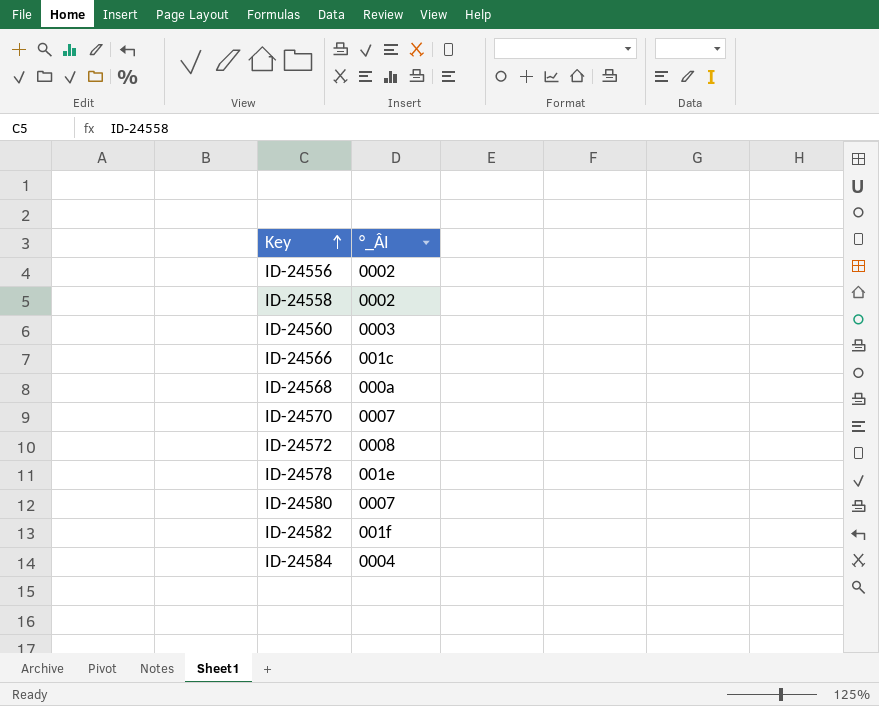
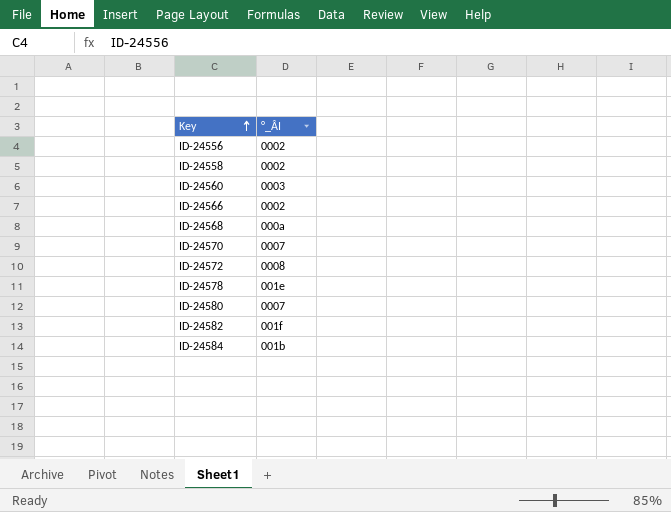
ID-24566 | °_ÂI: 001c -> 0002
ID-24584 | °_ÂI: 0004 -> 001b

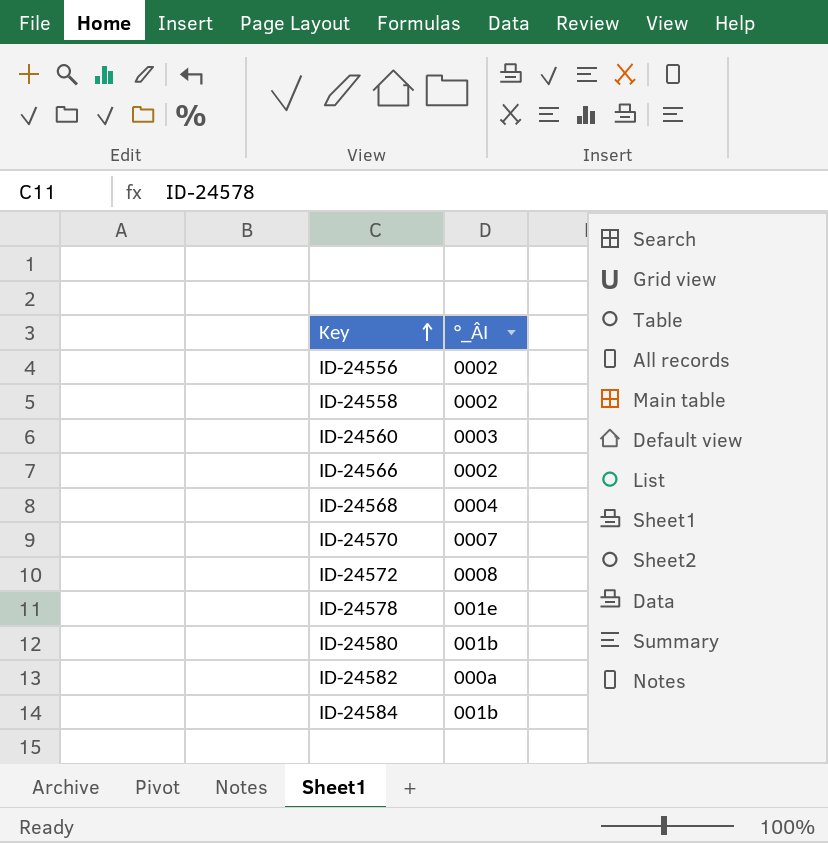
ID-24568 | °_ÂI: 000a -> 0004
ID-24580 | °_ÂI: 0007 -> 001b
ID-24582 | °_ÂI: 001f -> 000a

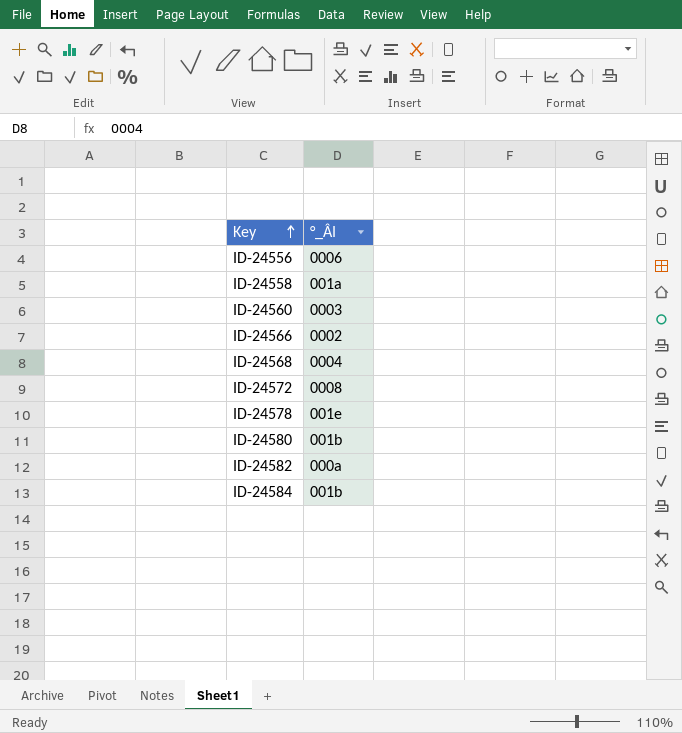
row ID-24570: 0007 -> none
ID-24556 | °_ÂI: 0002 -> 0006
ID-24558 | °_ÂI: 0002 -> 001a

